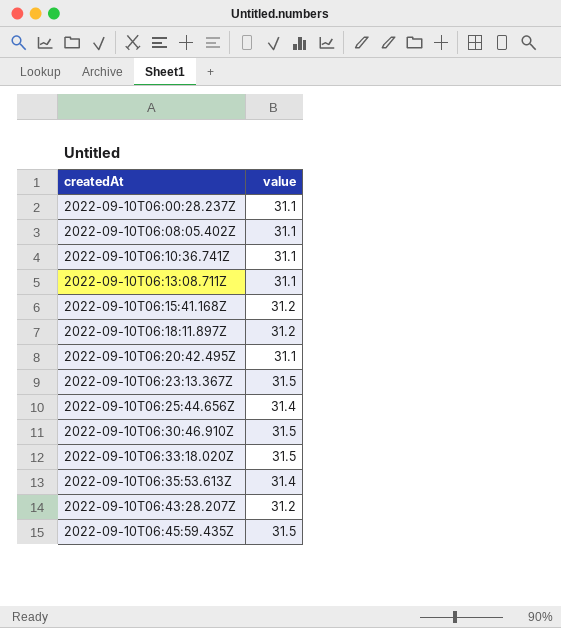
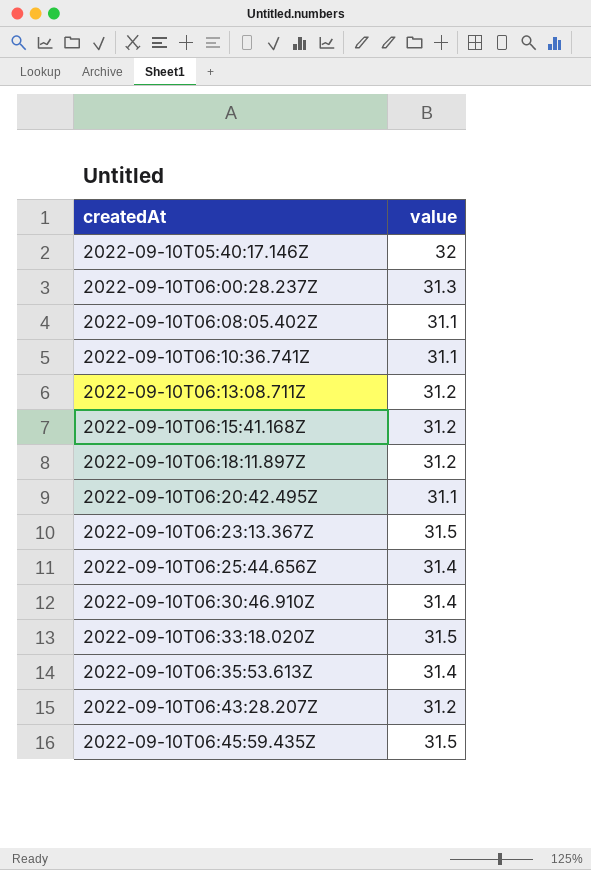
row 2022-09-10T05:40:17.146Z: none -> 32
2022-09-10T06:00:28.237Z | value: 31.1 -> 31.3
2022-09-10T06:13:08.711Z | value: 31.1 -> 31.2
2022-09-10T06:30:46.910Z | value: 31.5 -> 31.4

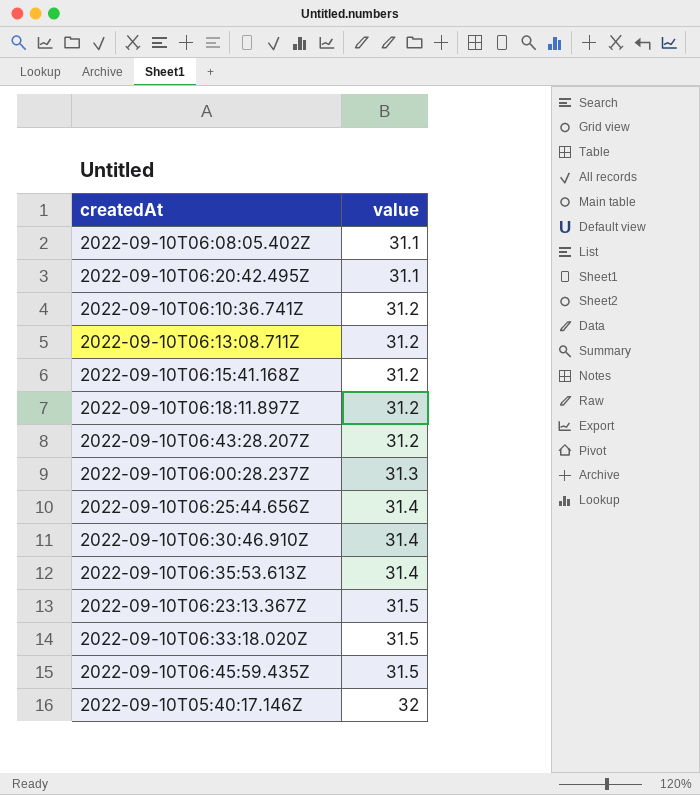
row order: createdAt ascending -> value ascending
2022-09-10T06:10:36.741Z | value: 31.1 -> 31.2

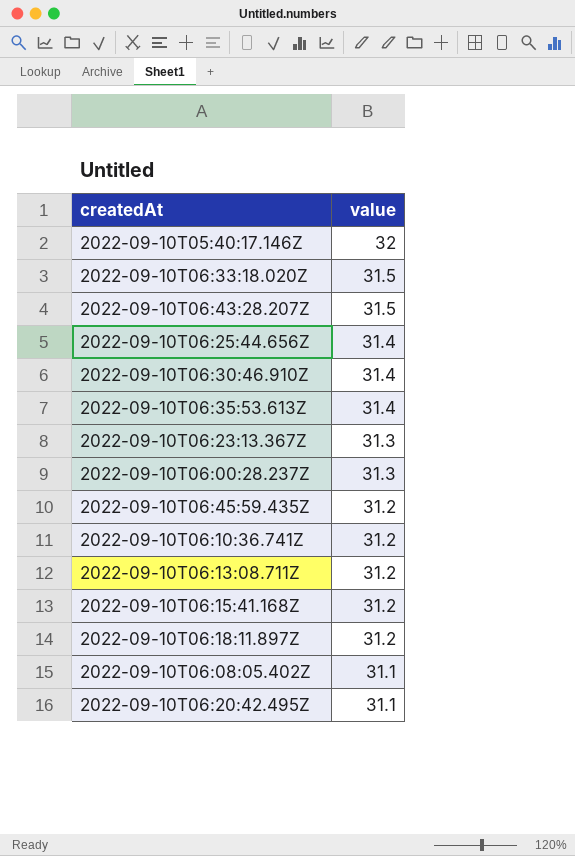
row order: value ascending -> value descending
2022-09-10T06:43:28.207Z | value: 31.2 -> 31.5
2022-09-10T06:23:13.367Z | value: 31.5 -> 31.3
2022-09-10T06:45:59.435Z | value: 31.5 -> 31.2

